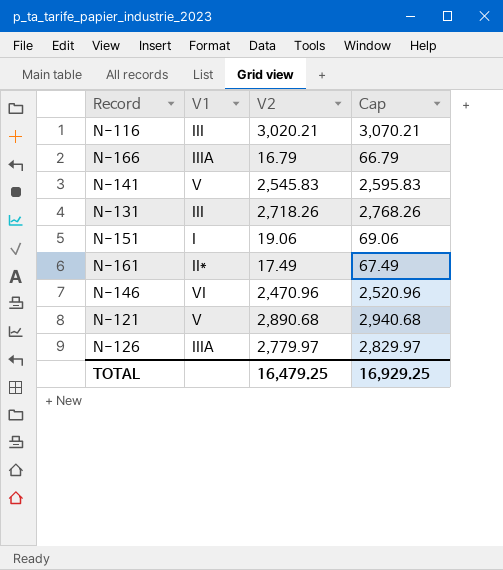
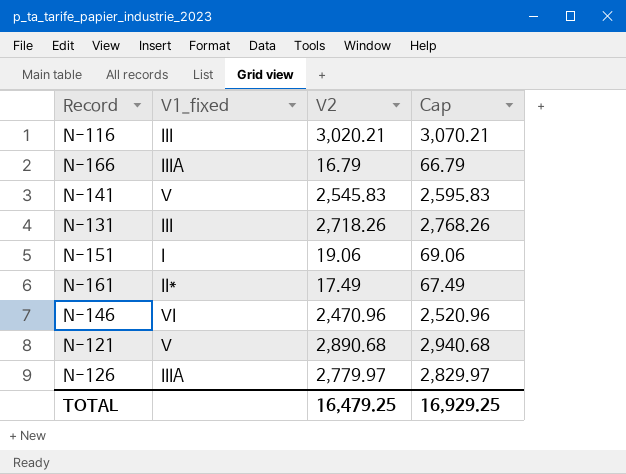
column name: V1 -> V1_fixed

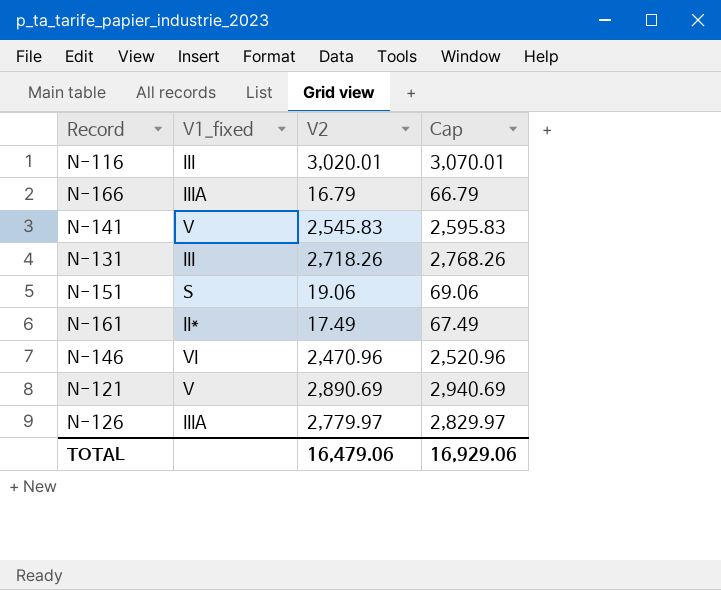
N-116 | V2: 3,020.21 -> 3,020.01
N-116 | Cap: 3,070.21 -> 3,070.01
N-151 | V1_fixed: I -> S
N-121 | V2: 2,890.68 -> 2,890.69
N-121 | Cap: 2,940.68 -> 2,940.69
TOTAL | V2: 16,479.25 -> 16,479.06
TOTAL | Cap: 16,929.25 -> 16,929.06

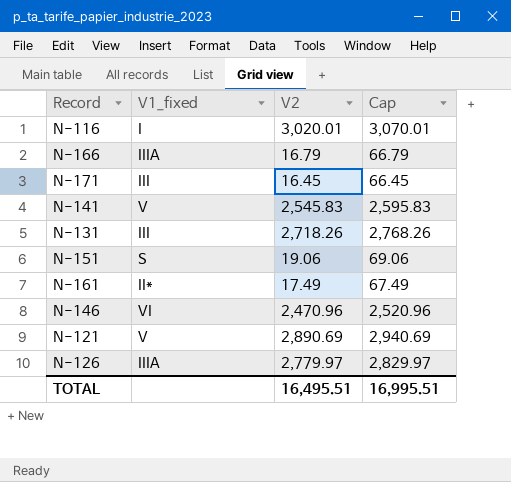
N-116 | V1_fixed: III -> I
row N-171: none -> III | 16.45 | 66.45
TOTAL | V2: 16,479.06 -> 16,495.51
TOTAL | Cap: 16,929.06 -> 16,995.51

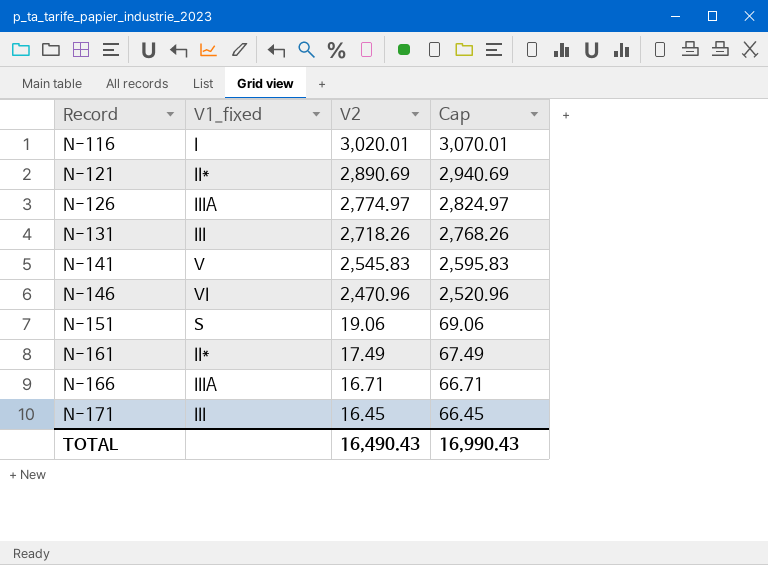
row order: none -> Record ascending
N-121 | V1_fixed: V -> II*
N-126 | V2: 2,779.97 -> 2,774.97
N-126 | Cap: 2,829.97 -> 2,824.97
N-166 | V2: 16.79 -> 16.71
N-166 | Cap: 66.79 -> 66.71
TOTAL | V2: 16,495.51 -> 16,490.43
TOTAL | Cap: 16,995.51 -> 16,990.43

